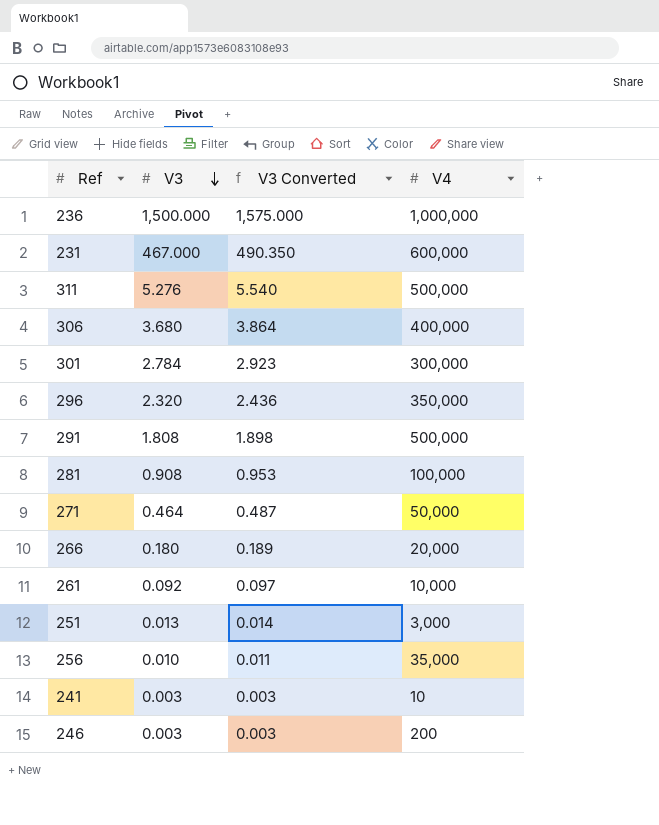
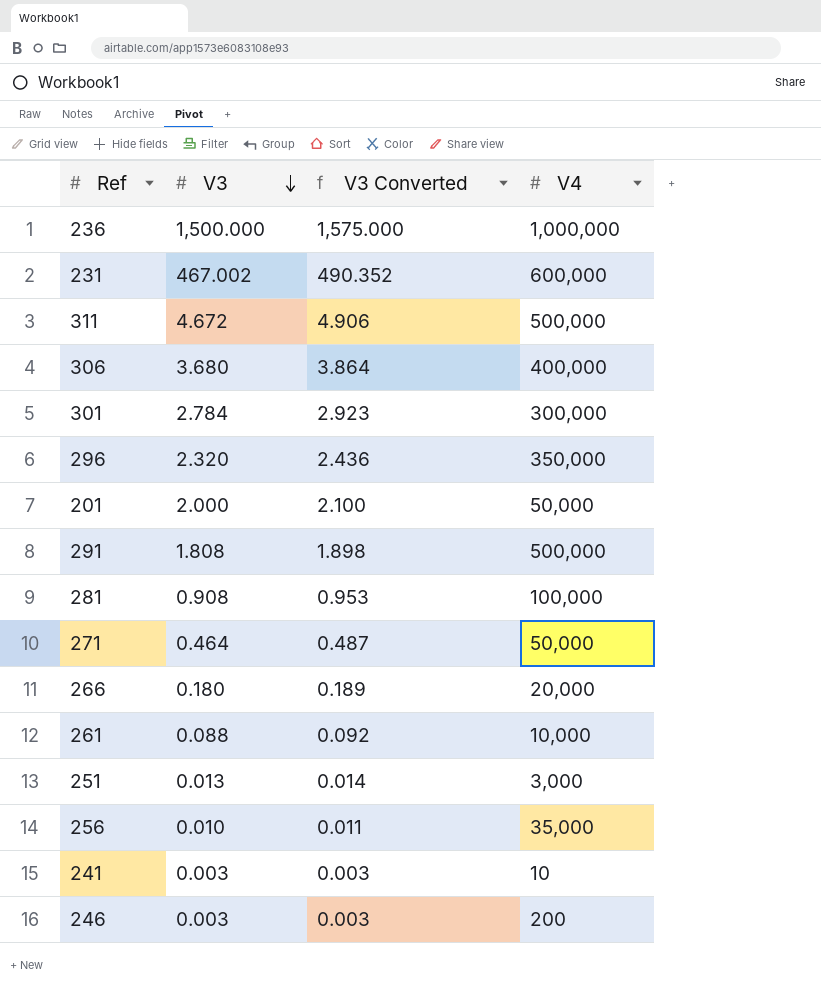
231 | V3: 467.000 -> 467.002
231 | V3 Converted: 490.350 -> 490.352
311 | V3: 5.276 -> 4.672
311 | V3 Converted: 5.540 -> 4.906
row 201: none -> 2.000 | 2.100 | 50,000
261 | V3: 0.092 -> 0.088
261 | V3 Converted: 0.097 -> 0.092

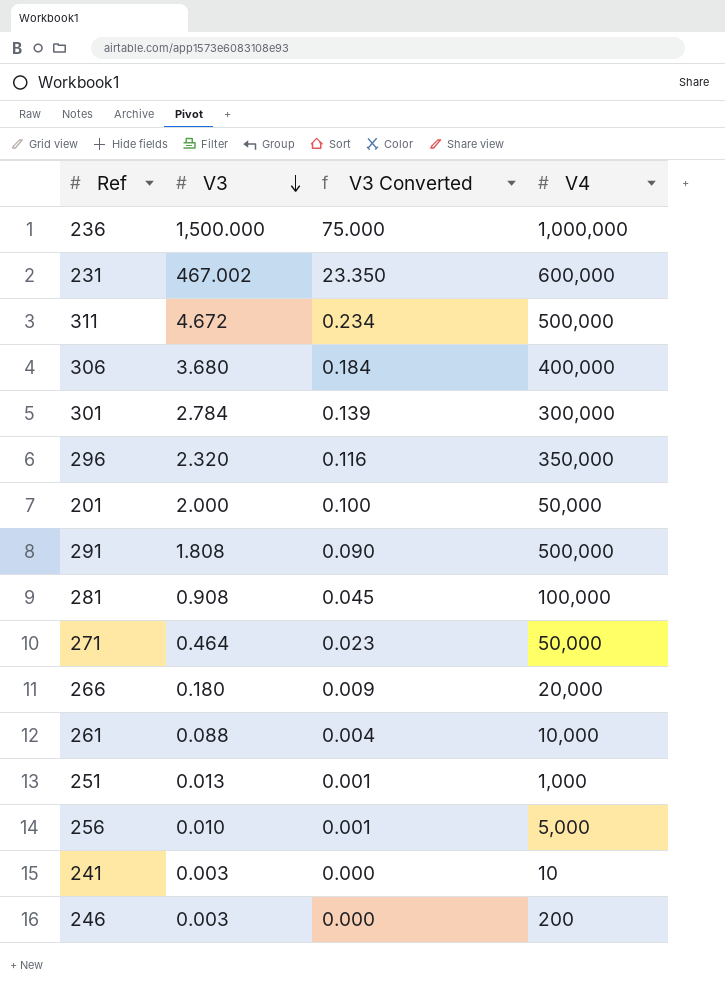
column V3 Converted | formula: [V3] * 1.05 -> [V3] * 0.05
251 | V4: 3,000 -> 1,000
256 | V4: 35,000 -> 5,000

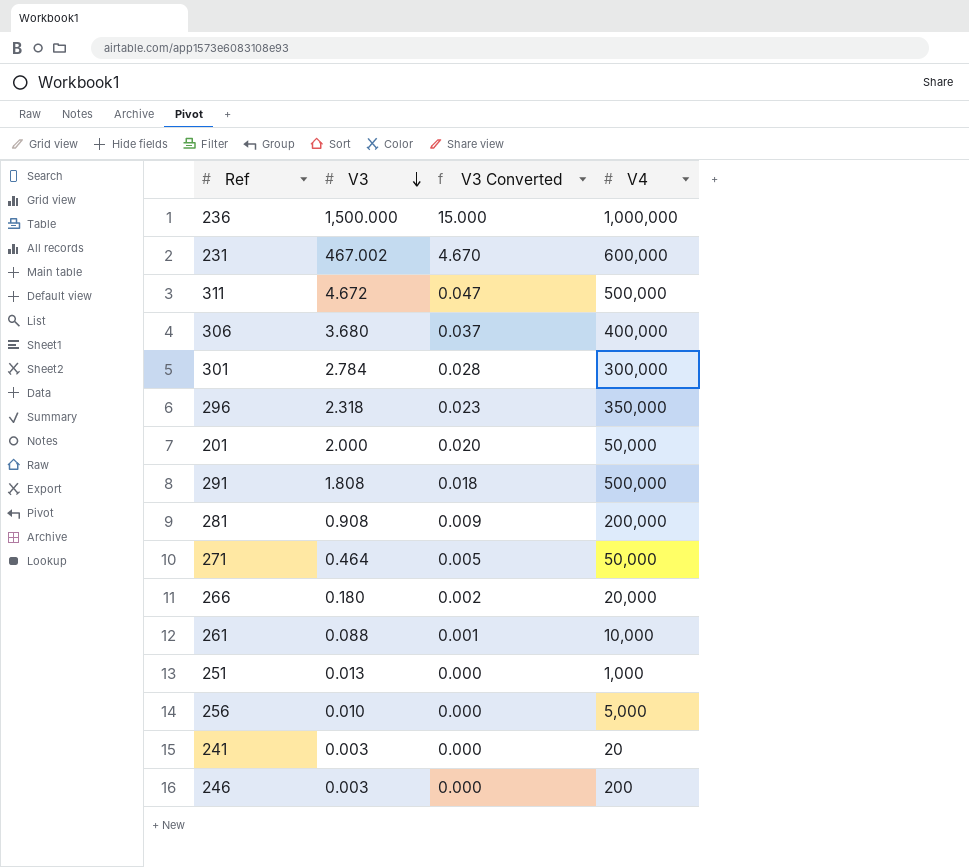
column V3 Converted | formula: [V3] * 0.05 -> [V3] * 0.01
296 | V3: 2.320 -> 2.318
281 | V4: 100,000 -> 200,000
241 | V4: 10 -> 20

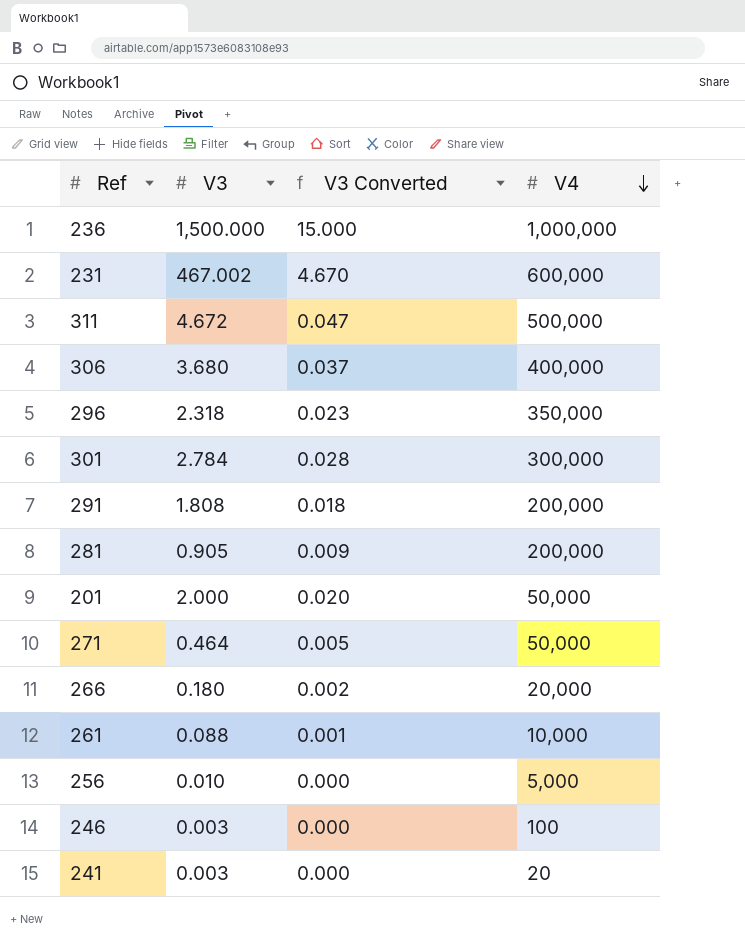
row order: V3 descending -> V4 descending
row 251: 0.013 | 0.000 | 1,000 -> none
291 | V4: 500,000 -> 200,000
281 | V3: 0.908 -> 0.905
246 | V4: 200 -> 100

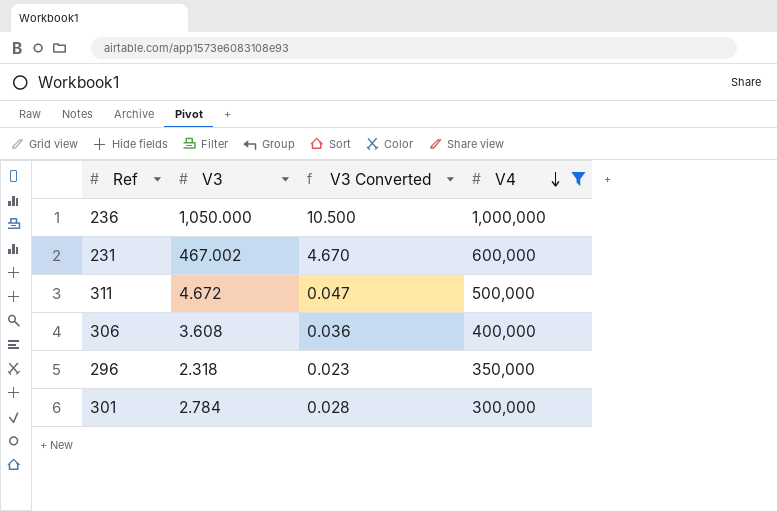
filter: none -> V4 >= 300,000
236 | V3: 1,500.000 -> 1,050.000
236 | V3 Converted: 15.000 -> 10.500
306 | V3: 3.680 -> 3.608
306 | V3 Converted: 0.037 -> 0.036

